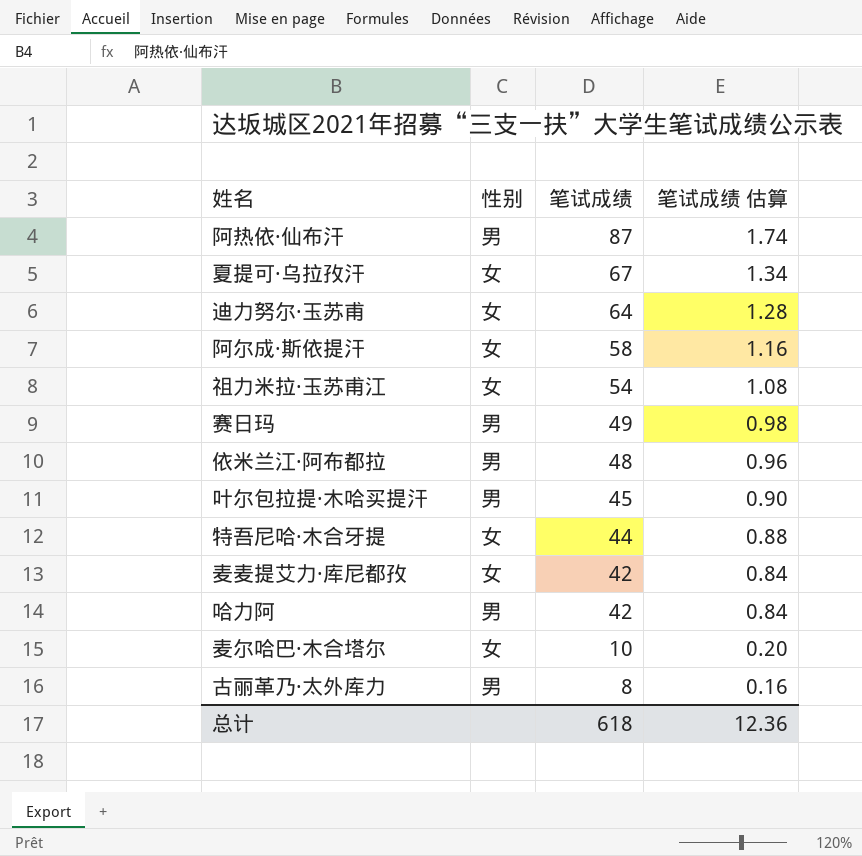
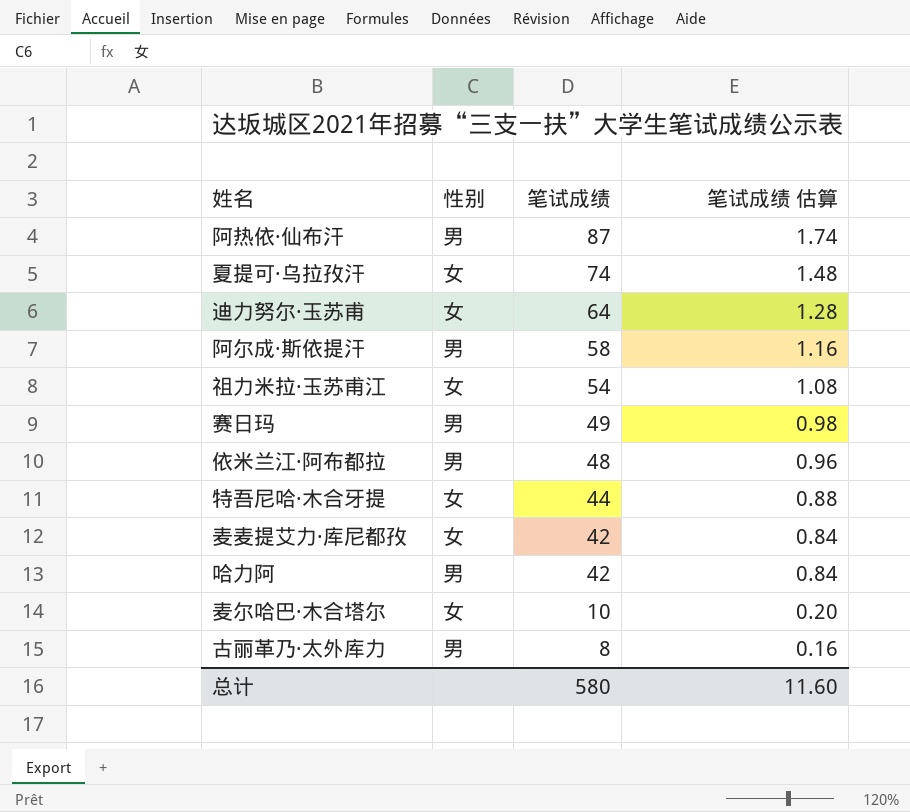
row 叶尔包拉提·木哈买提汗: 男 | 45 | 0.90 -> none
夏提可·乌拉孜汗 | 笔试成绩: 67 -> 74
夏提可·乌拉孜汗 | 笔试成绩 估算: 1.34 -> 1.48
阿尔成·斯依提汗 | 性别: 女 -> 男
总计 | 笔试成绩: 618 -> 580
总计 | 笔试成绩 估算: 12.36 -> 11.60

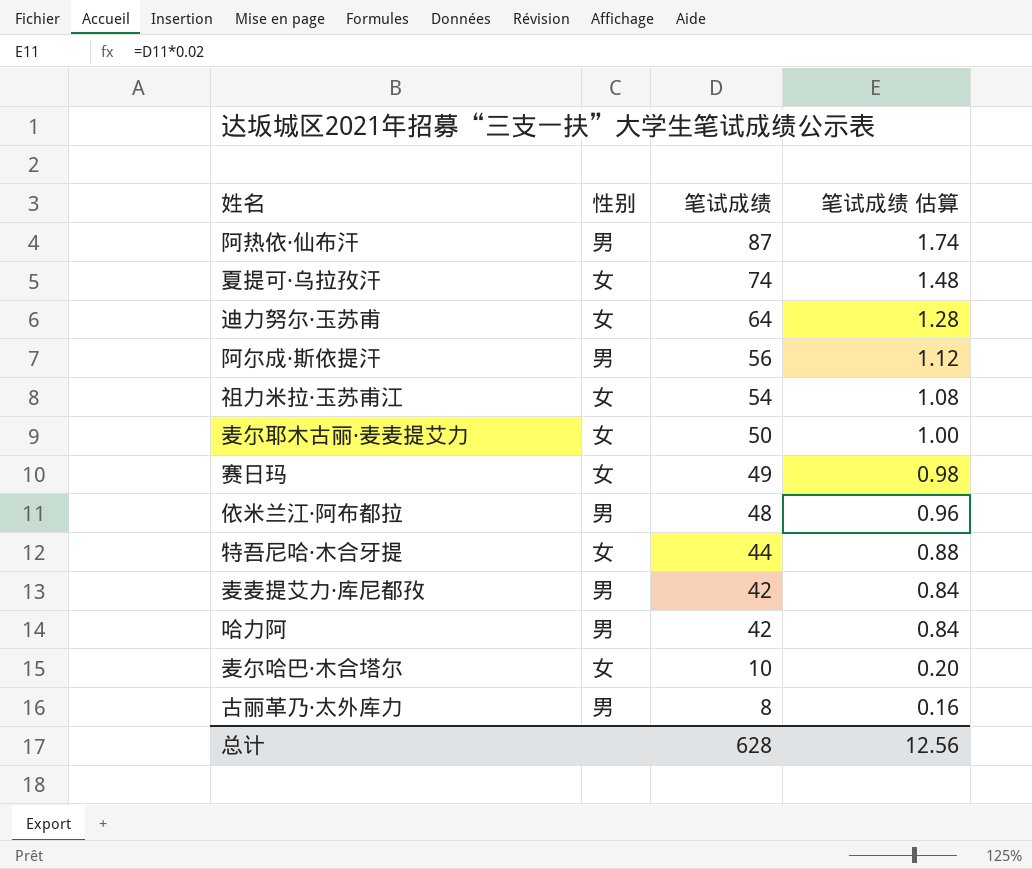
阿尔成·斯依提汗 | 笔试成绩: 58 -> 56
阿尔成·斯依提汗 | 笔试成绩 估算: 1.16 -> 1.12
row 麦尔耶木古丽·麦麦提艾力: none -> 女 | 50 | 1.00
赛日玛 | 性别: 男 -> 女
麦麦提艾力·库尼都孜 | 性别: 女 -> 男
总计 | 笔试成绩: 580 -> 628
总计 | 笔试成绩 估算: 11.60 -> 12.56

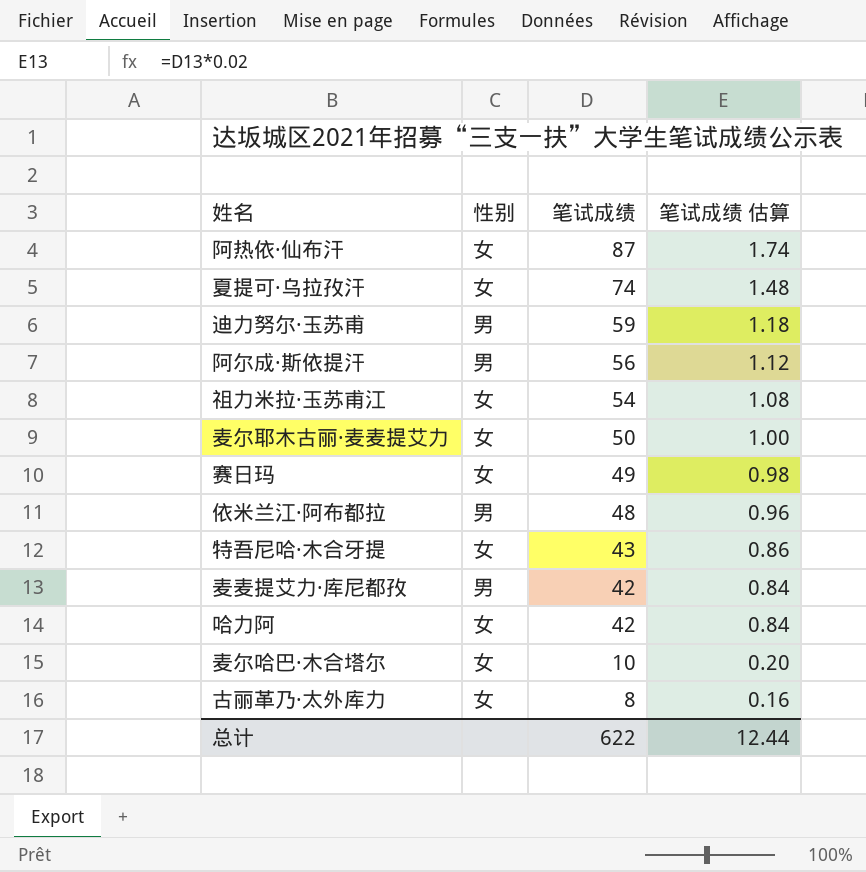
阿热依·仙布汗 | 性别: 男 -> 女
迪力努尔·玉苏甫 | 性别: 女 -> 男
迪力努尔·玉苏甫 | 笔试成绩: 64 -> 59
迪力努尔·玉苏甫 | 笔试成绩 估算: 1.28 -> 1.18
特吾尼哈·木合牙提 | 笔试成绩: 44 -> 43
特吾尼哈·木合牙提 | 笔试成绩 估算: 0.88 -> 0.86
哈力阿 | 性别: 男 -> 女
古丽革乃·太外库力 | 性别: 男 -> 女
总计 | 笔试成绩: 628 -> 622
总计 | 笔试成绩 估算: 12.56 -> 12.44

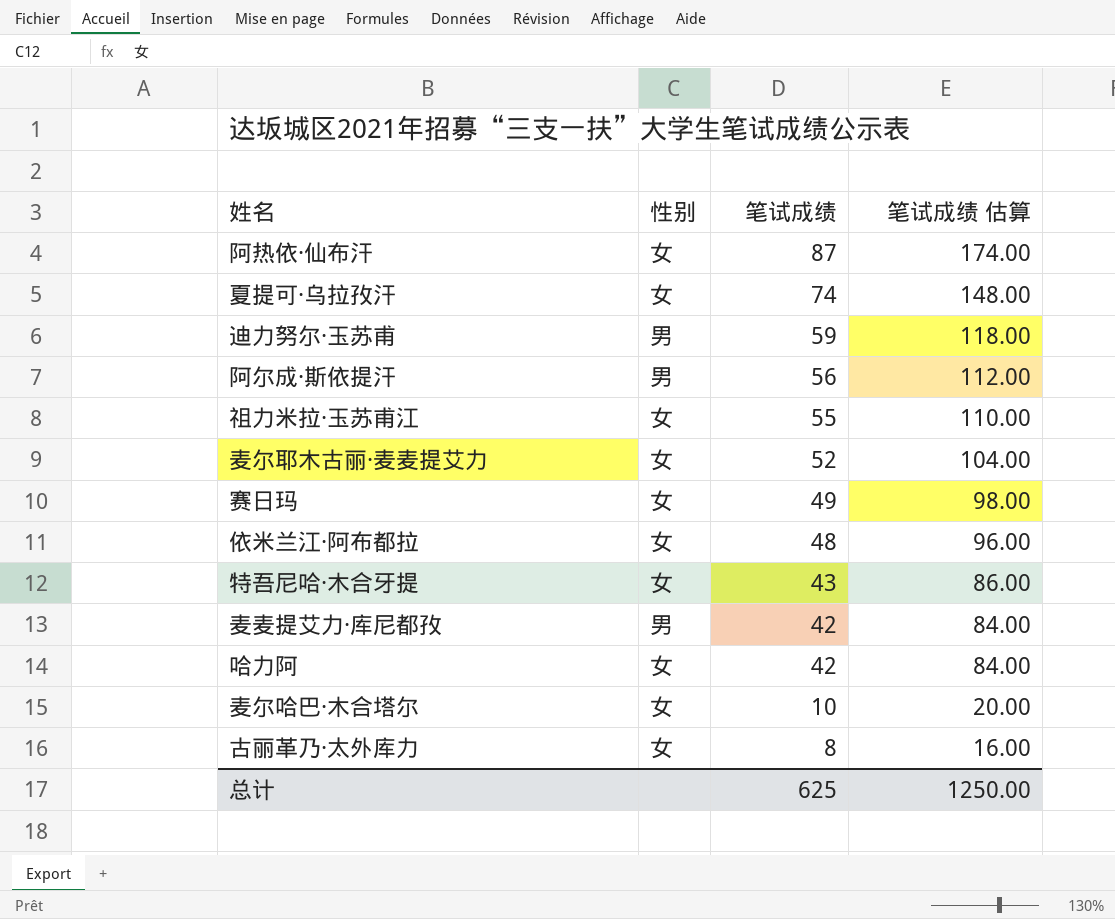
column 笔试成绩 估算 | formula: [笔试成绩] * 0.02 -> [笔试成绩] * 2
祖力米拉·玉苏甫江 | 笔试成绩: 54 -> 55
麦尔耶木古丽·麦麦提艾力 | 笔试成绩: 50 -> 52
依米兰江·阿布都拉 | 性别: 男 -> 女
总计 | 笔试成绩: 622 -> 625
总计 | 笔试成绩 估算: 12.44 -> 1250.00

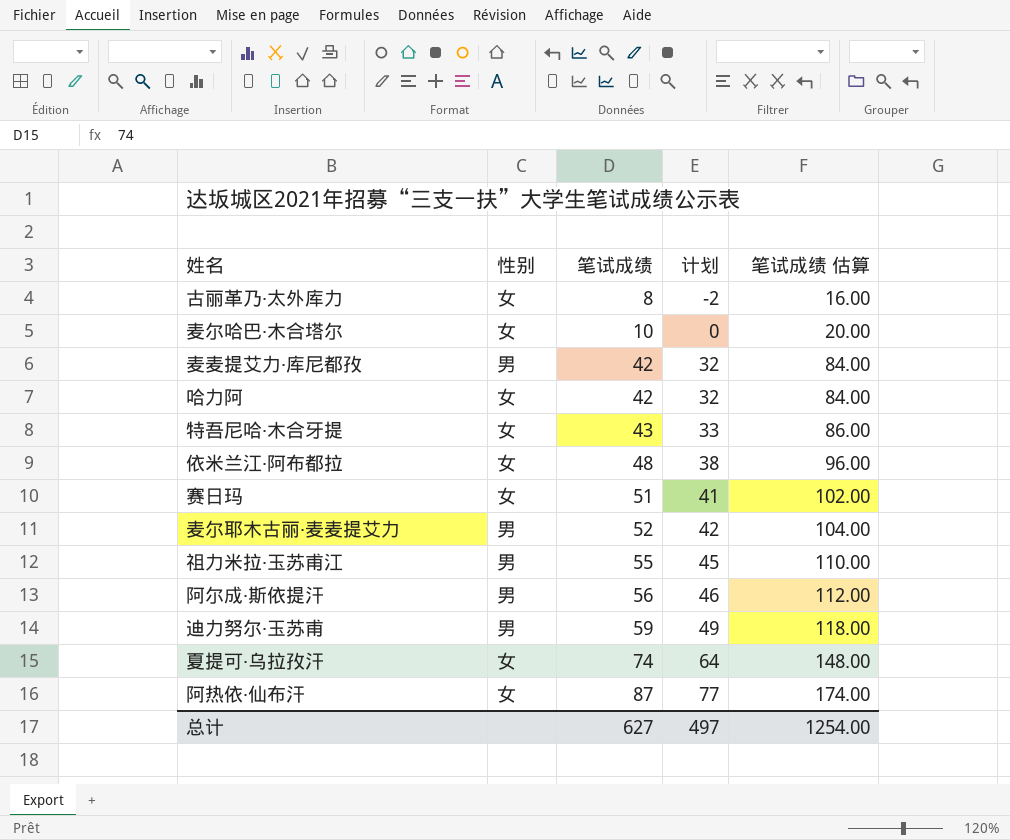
row order: 笔试成绩 descending -> 笔试成绩 ascending
column 计划 | formula: none -> [笔试成绩] - 10
赛日玛 | 笔试成绩: 49 -> 51
赛日玛 | 笔试成绩 估算: 98.00 -> 102.00
麦尔耶木古丽·麦麦提艾力 | 性别: 女 -> 男
祖力米拉·玉苏甫江 | 性别: 女 -> 男
总计 | 笔试成绩: 625 -> 627
总计 | 笔试成绩 估算: 1250.00 -> 1254.00

